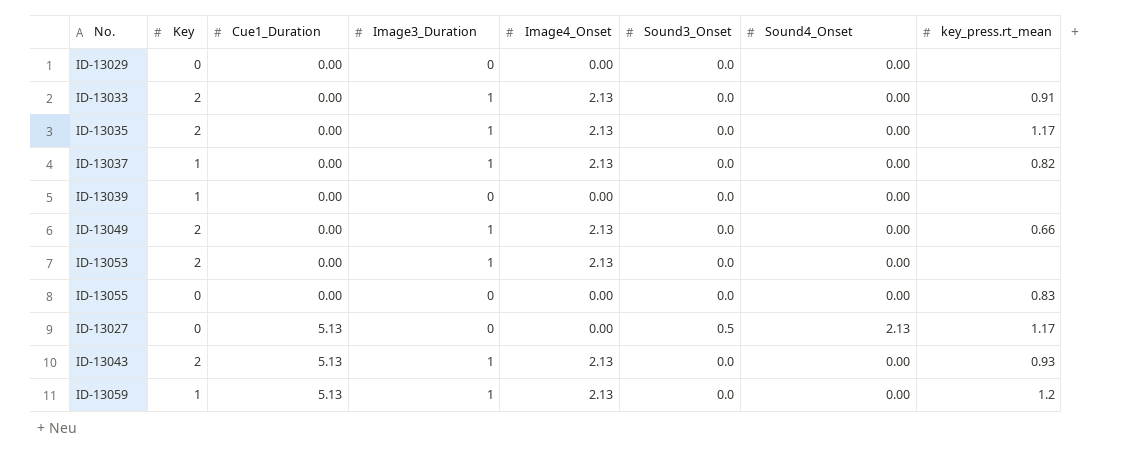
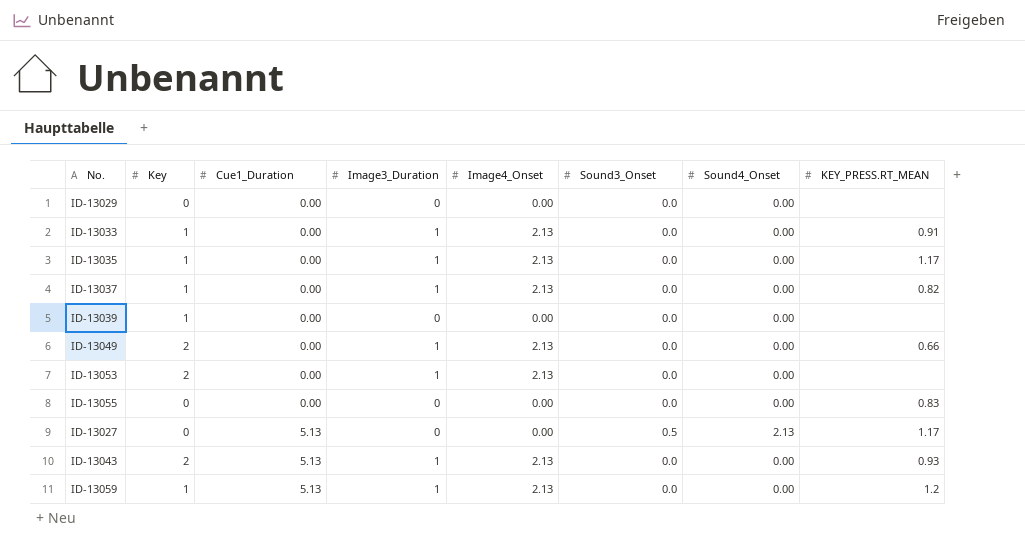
column name: key_press.rt_mean -> KEY_PRESS.RT_MEAN
ID-13033 | Key: 2 -> 1
ID-13035 | Key: 2 -> 1

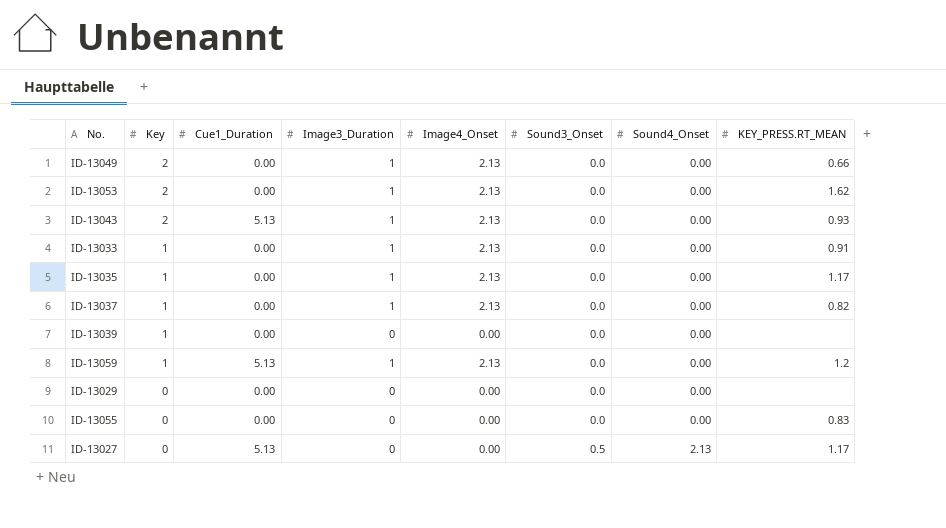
row order: Cue1_Duration ascending -> Key descending
ID-13053 | KEY_PRESS.RT_MEAN: none -> 1.62

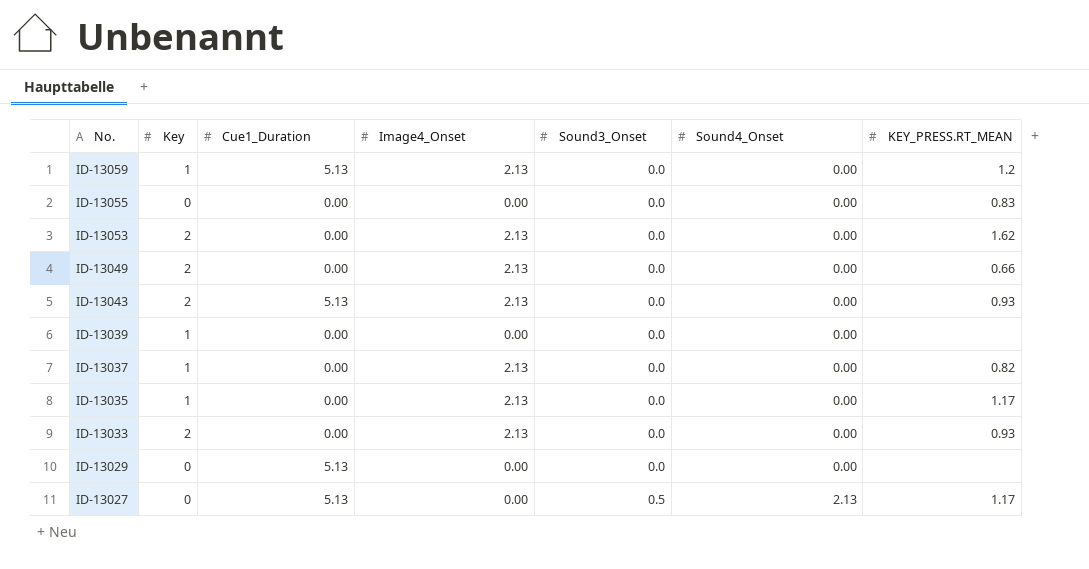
row order: Key descending -> No. descending
column Image3_Duration | position: 4 -> none
ID-13033 | Key: 1 -> 2
ID-13033 | KEY_PRESS.RT_MEAN: 0.91 -> 0.93
ID-13029 | Cue1_Duration: 0.00 -> 5.13

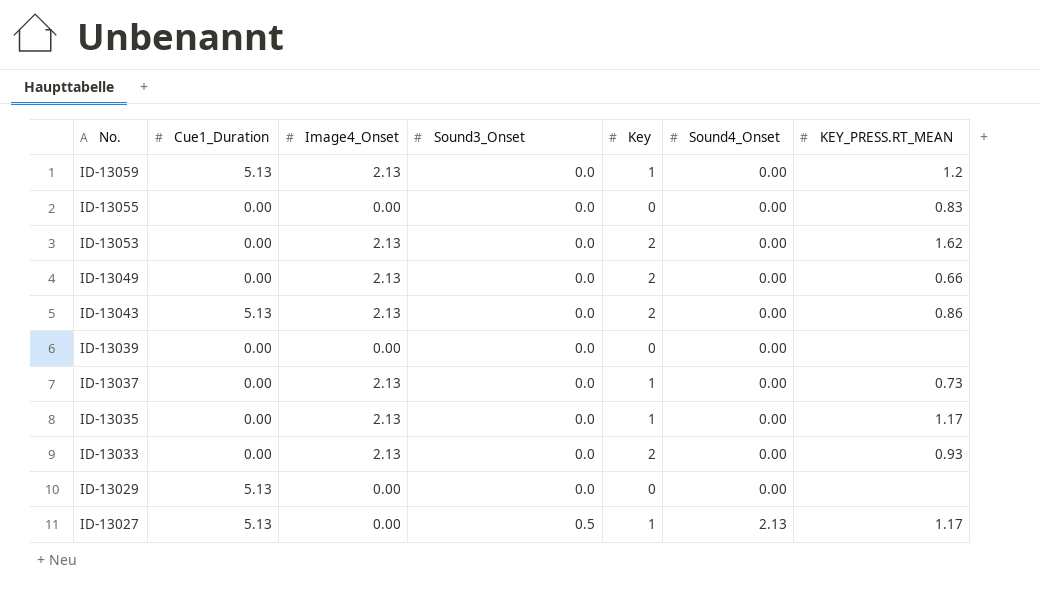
column Key | position: 2 -> 5
ID-13043 | KEY_PRESS.RT_MEAN: 0.93 -> 0.86
ID-13039 | Key: 1 -> 0
ID-13037 | KEY_PRESS.RT_MEAN: 0.82 -> 0.73
ID-13027 | Key: 0 -> 1

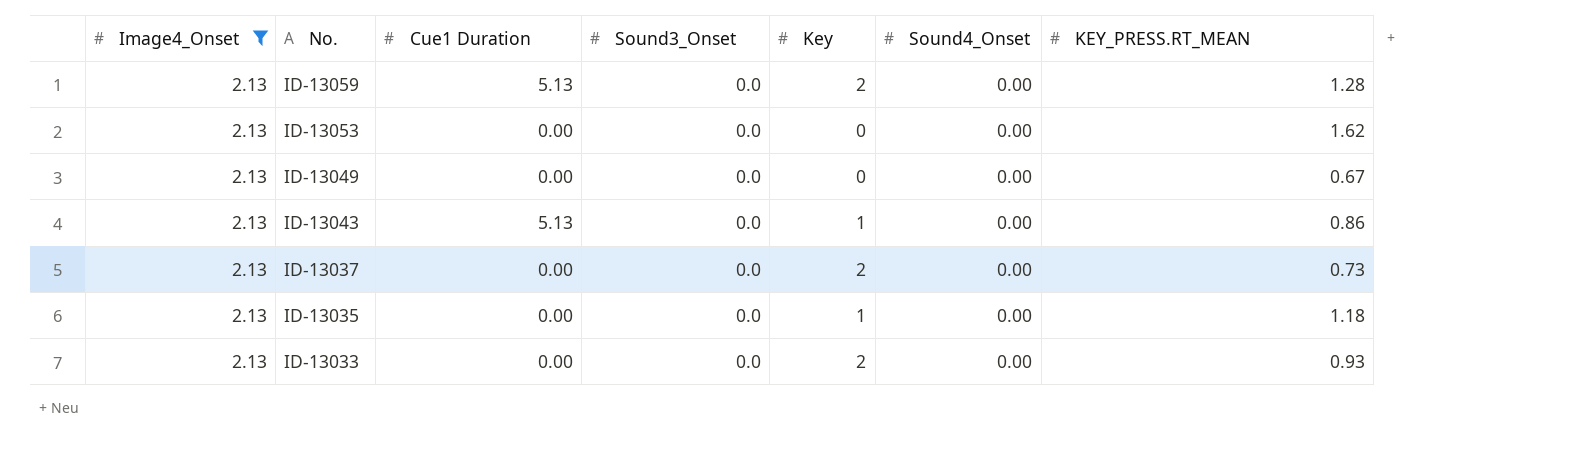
filter: none -> Image4_Onset = 2.13
column Image4_Onset | position: 3 -> 1
column name: Cue1_Duration -> Cue1 Duration
ID-13059 | Key: 1 -> 2
ID-13059 | KEY_PRESS.RT_MEAN: 1.2 -> 1.28
ID-13053 | Key: 2 -> 0
ID-13049 | Key: 2 -> 0
ID-13049 | KEY_PRESS.RT_MEAN: 0.66 -> 0.67
ID-13043 | Key: 2 -> 1
ID-13037 | Key: 1 -> 2
ID-13035 | KEY_PRESS.RT_MEAN: 1.17 -> 1.18

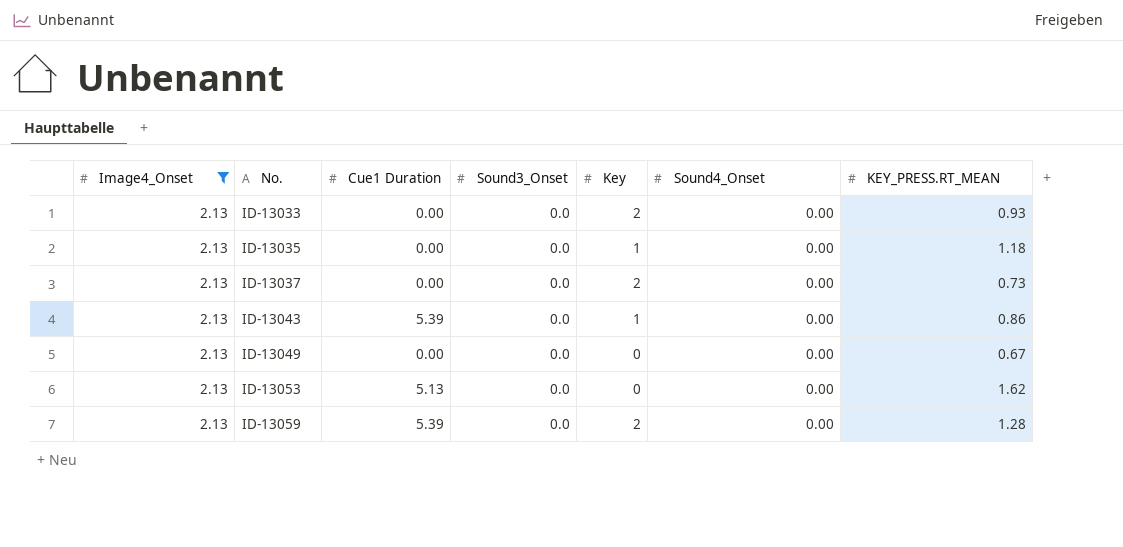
row order: No. descending -> No. ascending
ID-13043 | Cue1 Duration: 5.13 -> 5.39
ID-13053 | Cue1 Duration: 0.00 -> 5.13
ID-13059 | Cue1 Duration: 5.13 -> 5.39

